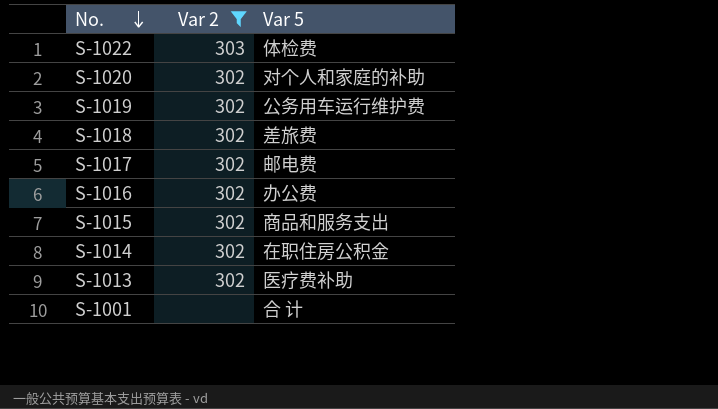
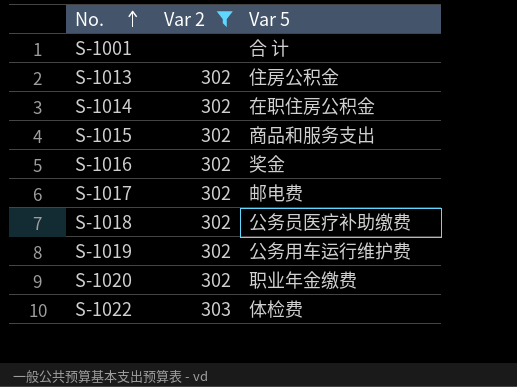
row order: No. descending -> No. ascending
S-1013 | Var 5: 医疗费补助 -> 住房公积金
S-1016 | Var 5: 办公费 -> 奖金
S-1018 | Var 5: 差旅费 -> 公务员医疗补助缴费
S-1020 | Var 5: 对个人和家庭的补助 -> 职业年金缴费

